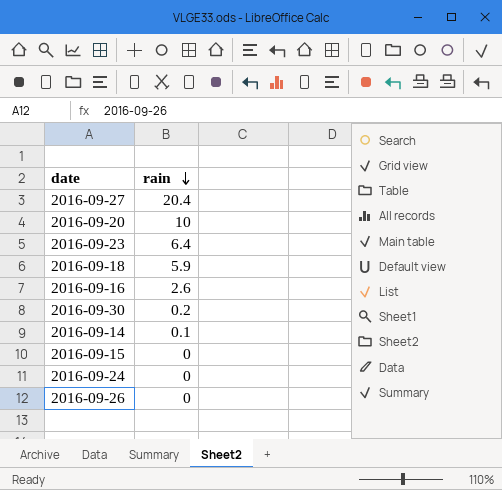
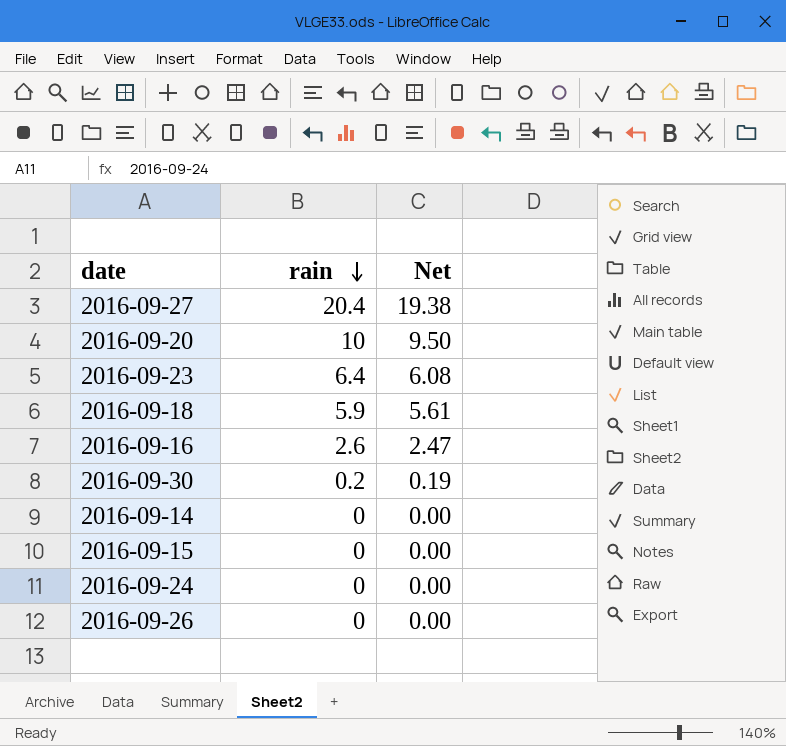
column Net | formula: none -> [rain] * 0.95
2016-09-14 | rain: 0.1 -> 0

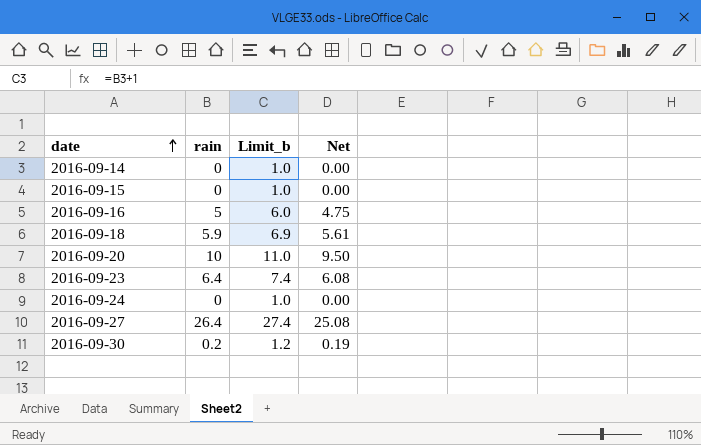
row order: rain descending -> date ascending
column Limit_b | formula: none -> [rain] + 1
row 2016-09-26: 0 | 0.00 -> none
2016-09-16 | rain: 2.6 -> 5
2016-09-16 | Net: 2.47 -> 4.75
2016-09-27 | rain: 20.4 -> 26.4
2016-09-27 | Net: 19.38 -> 25.08

